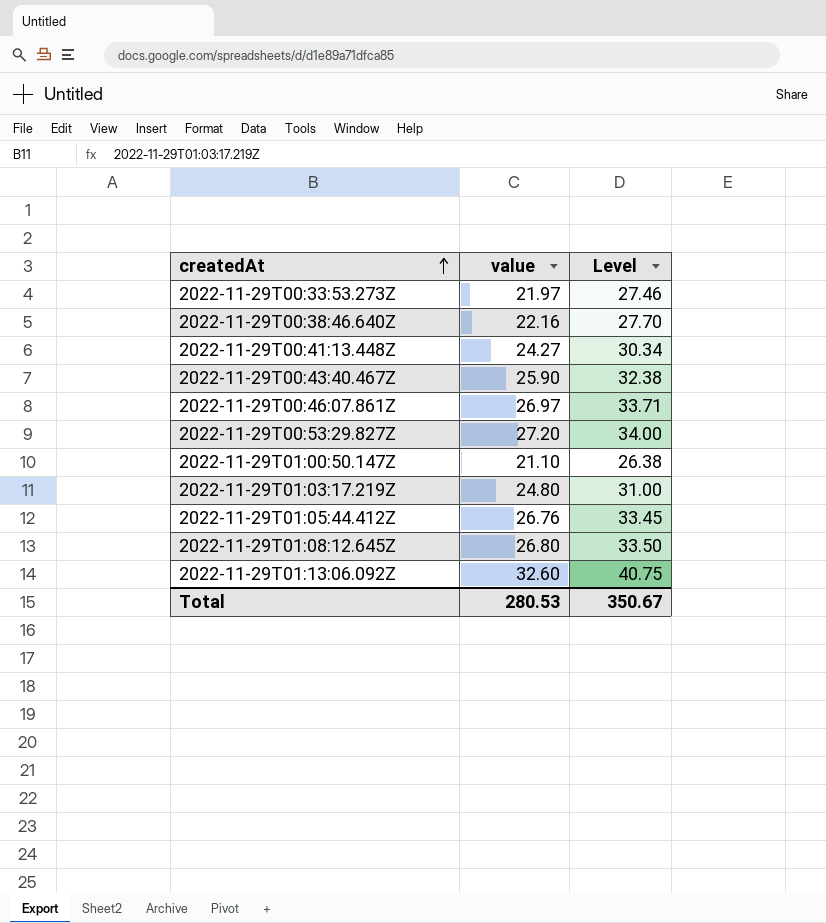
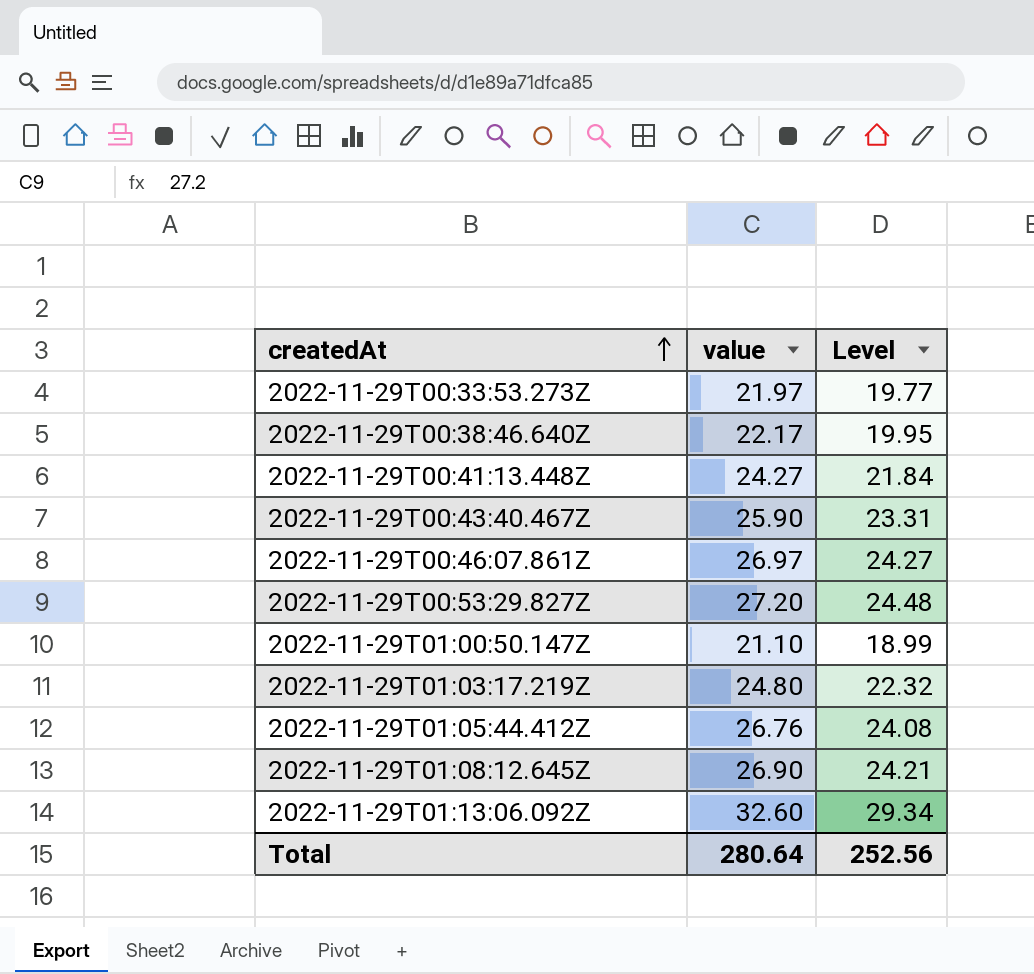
column Level | formula: [value] * 1.25 -> [value] * 0.9
2022-11-29T00:38:46.640Z | value: 22.16 -> 22.17
2022-11-29T01:08:12.645Z | value: 26.80 -> 26.90
Total | value: 280.53 -> 280.64
Total | Level: 350.67 -> 252.56

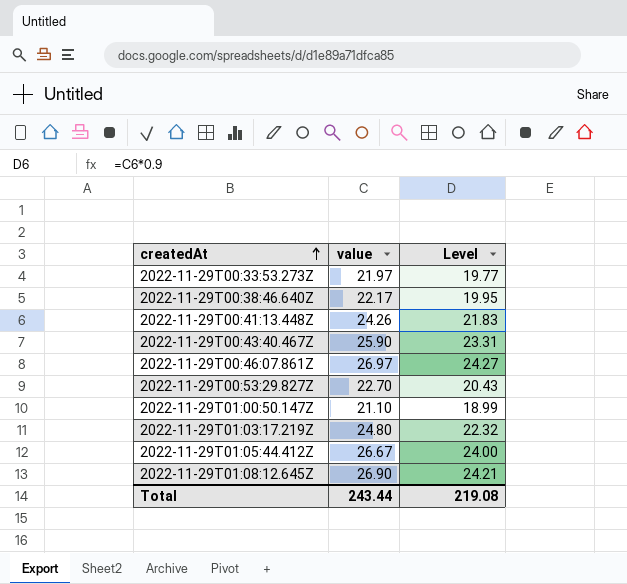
row 2022-11-29T01:13:06.092Z: 32.60 | 29.34 -> none
2022-11-29T00:41:13.448Z | value: 24.27 -> 24.26
2022-11-29T00:41:13.448Z | Level: 21.84 -> 21.83
2022-11-29T00:53:29.827Z | value: 27.20 -> 22.70
2022-11-29T00:53:29.827Z | Level: 24.48 -> 20.43
2022-11-29T01:05:44.412Z | value: 26.76 -> 26.67
2022-11-29T01:05:44.412Z | Level: 24.08 -> 24.00
Total | value: 280.64 -> 243.44
Total | Level: 252.56 -> 219.08

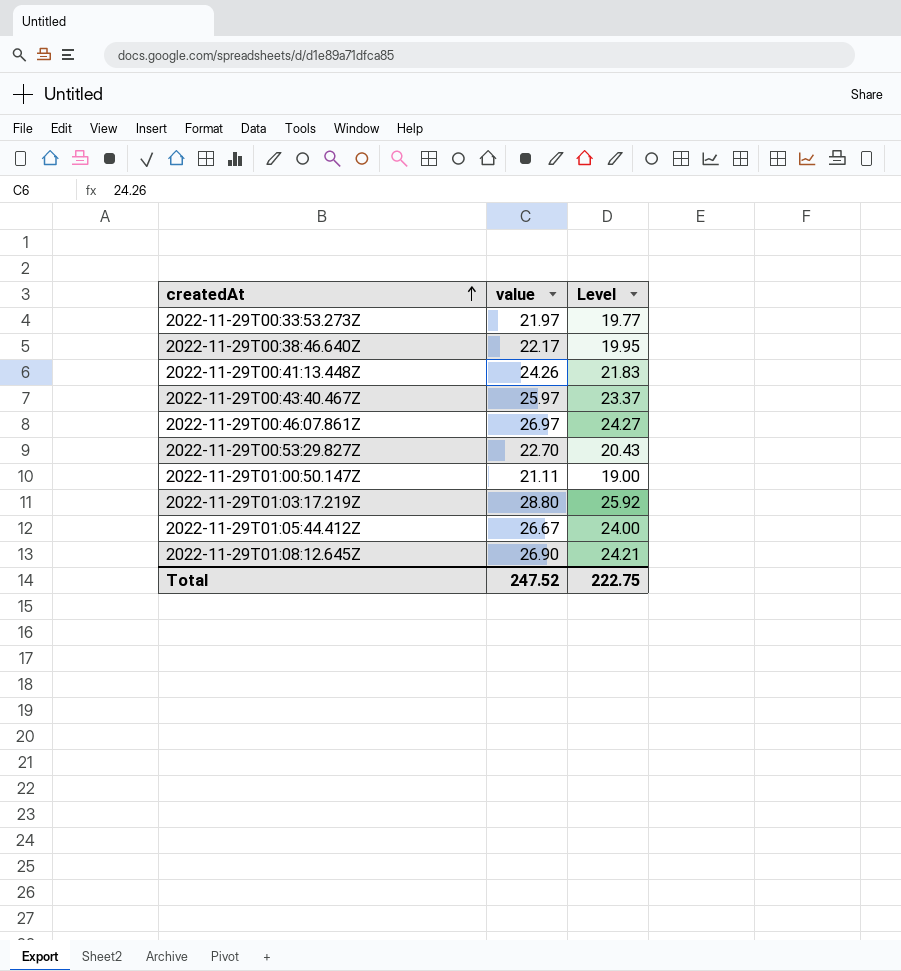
2022-11-29T00:43:40.467Z | value: 25.90 -> 25.97
2022-11-29T00:43:40.467Z | Level: 23.31 -> 23.37
2022-11-29T01:00:50.147Z | value: 21.10 -> 21.11
2022-11-29T01:00:50.147Z | Level: 18.99 -> 19.00
2022-11-29T01:03:17.219Z | value: 24.80 -> 28.80
2022-11-29T01:03:17.219Z | Level: 22.32 -> 25.92
Total | value: 243.44 -> 247.52
Total | Level: 219.08 -> 222.75

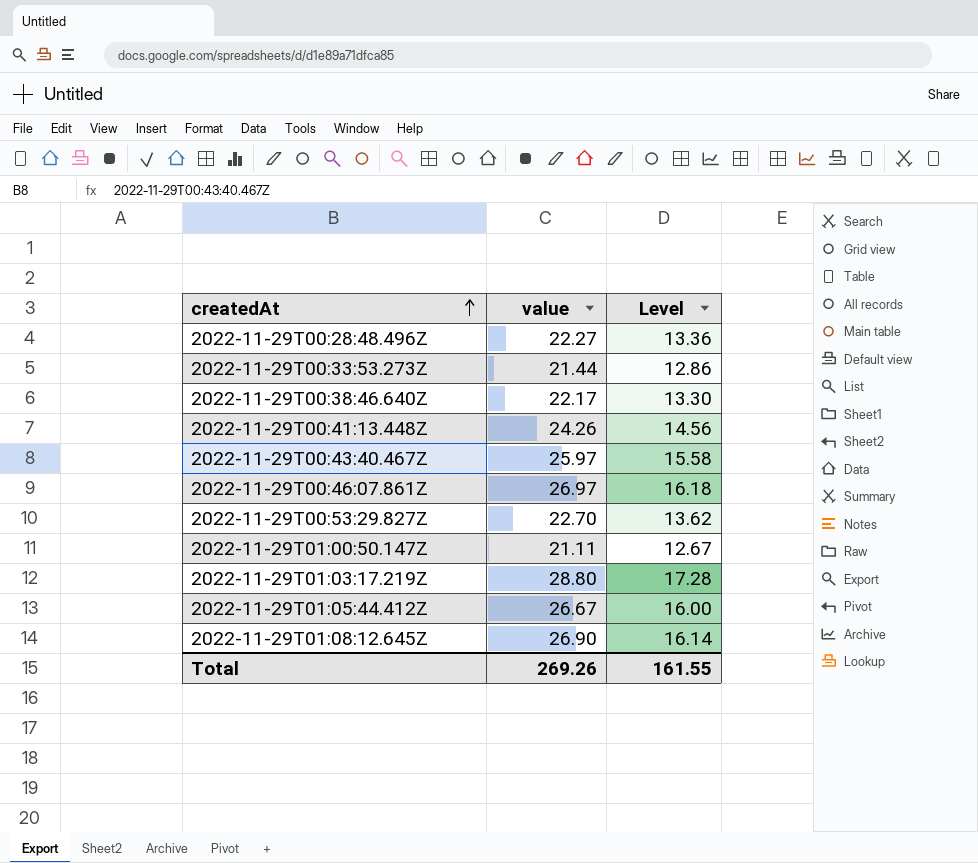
column Level | formula: [value] * 0.9 -> [value] * 0.6
row 2022-11-29T00:28:48.496Z: none -> 22.27 | 13.36
2022-11-29T00:33:53.273Z | value: 21.97 -> 21.44
Total | value: 247.52 -> 269.26
Total | Level: 222.75 -> 161.55

